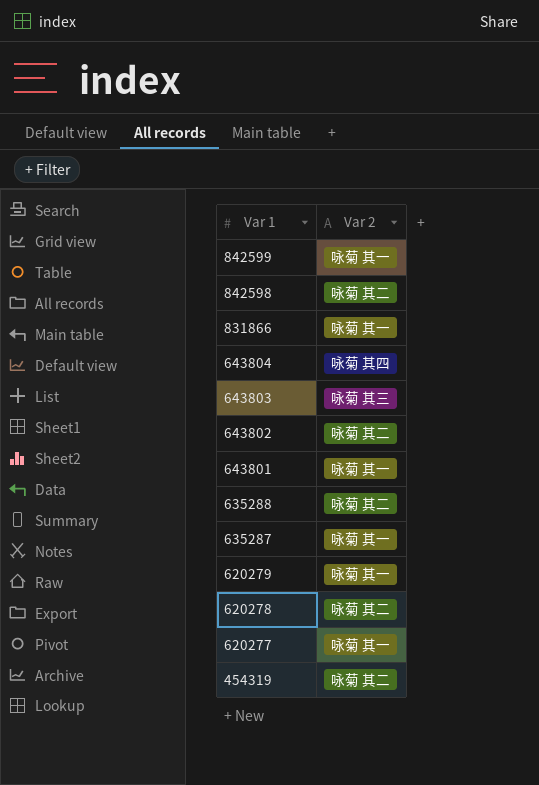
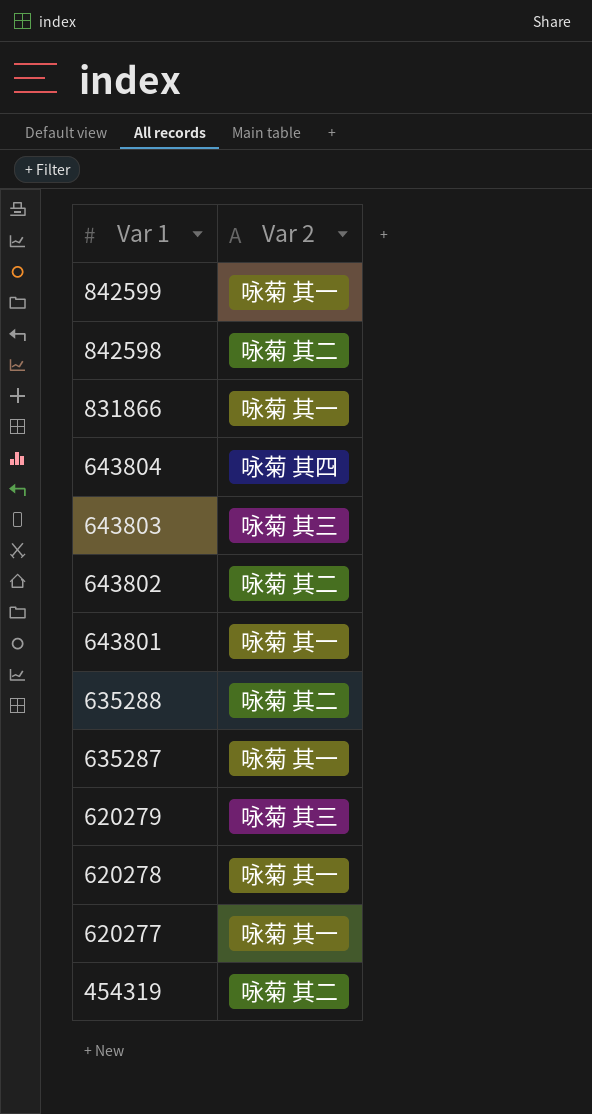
620279 | Var 2: 咏菊 其一 -> 咏菊 其三
620278 | Var 2: 咏菊 其二 -> 咏菊 其一

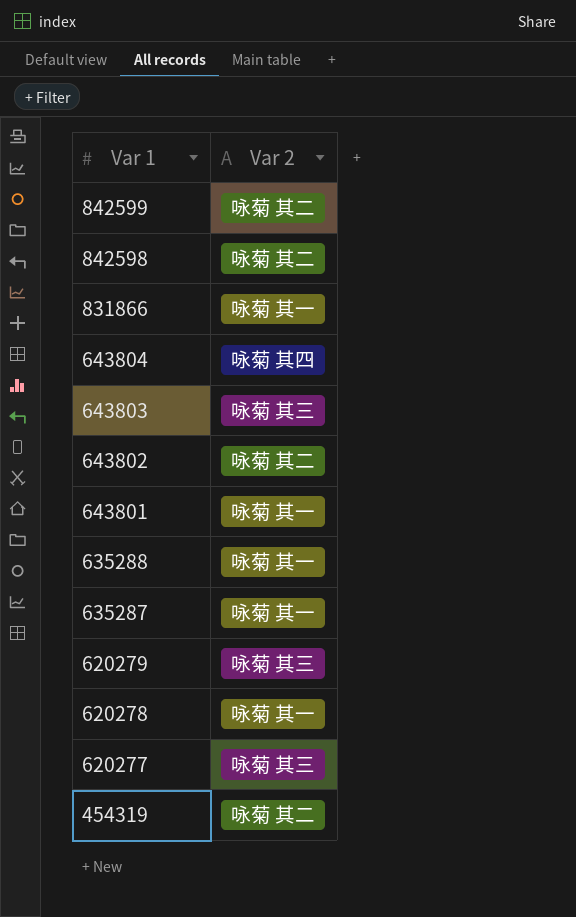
842599 | Var 2: 咏菊 其一 -> 咏菊 其二
635288 | Var 2: 咏菊 其二 -> 咏菊 其一
620277 | Var 2: 咏菊 其一 -> 咏菊 其三

